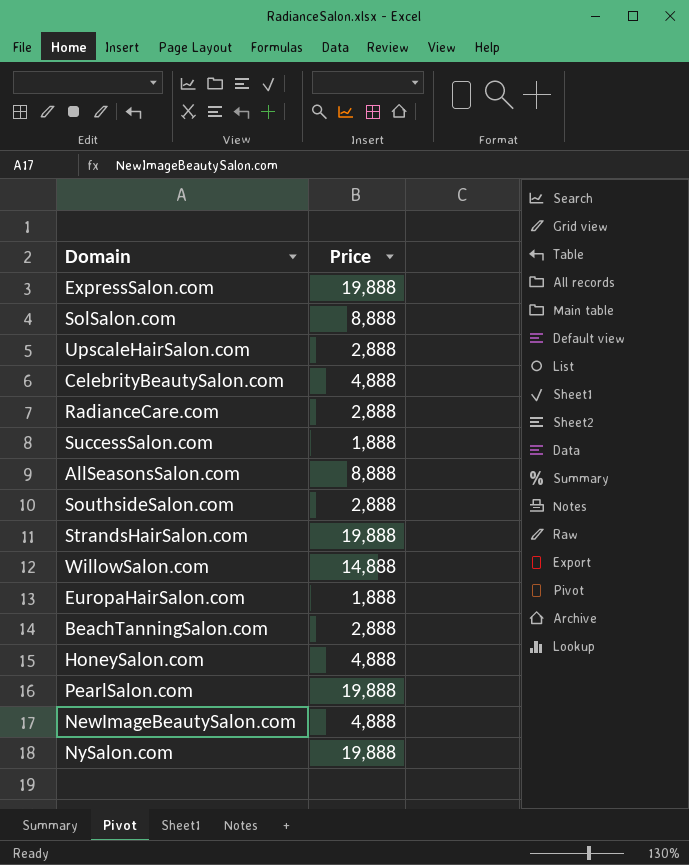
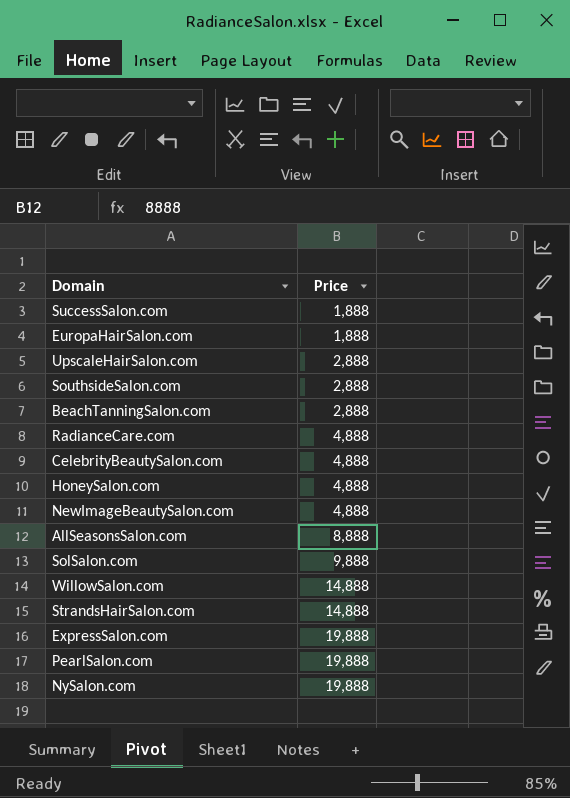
row order: none -> Price ascending
RadianceCare.com | Price: 2,888 -> 4,888
SolSalon.com | Price: 8,888 -> 9,888
StrandsHairSalon.com | Price: 19,888 -> 14,888

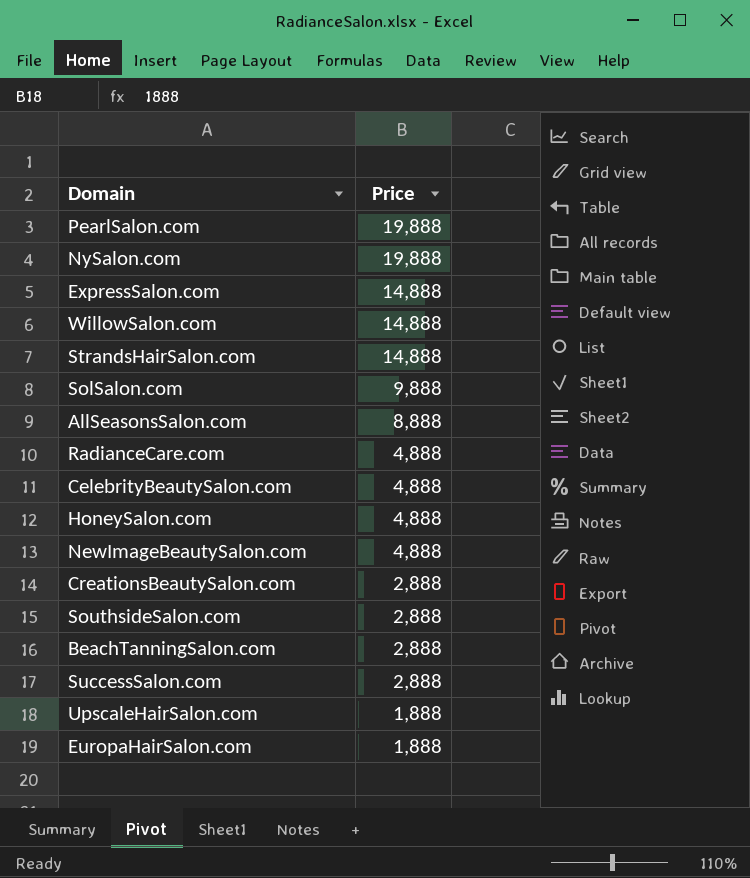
row order: Price ascending -> Price descending
ExpressSalon.com | Price: 19,888 -> 14,888
row CreationsBeautySalon.com: none -> 2,888
SuccessSalon.com | Price: 1,888 -> 2,888
UpscaleHairSalon.com | Price: 2,888 -> 1,888

